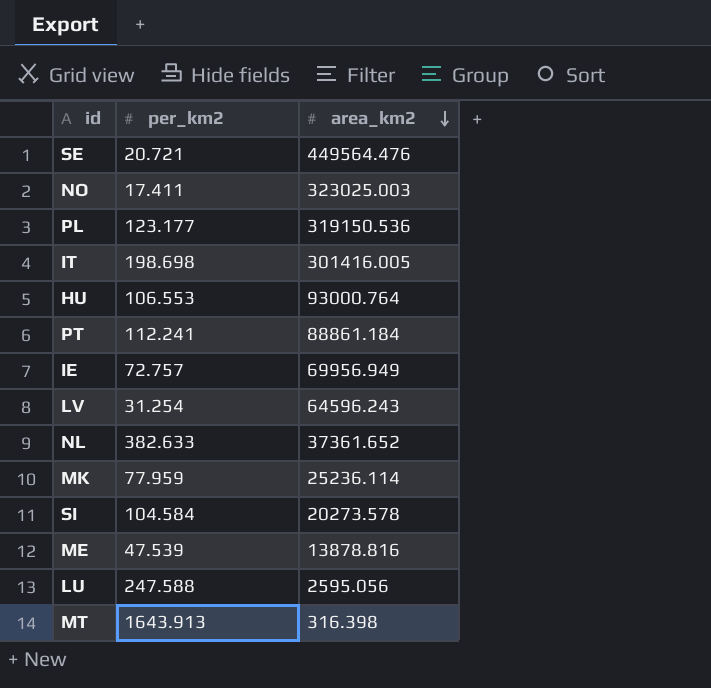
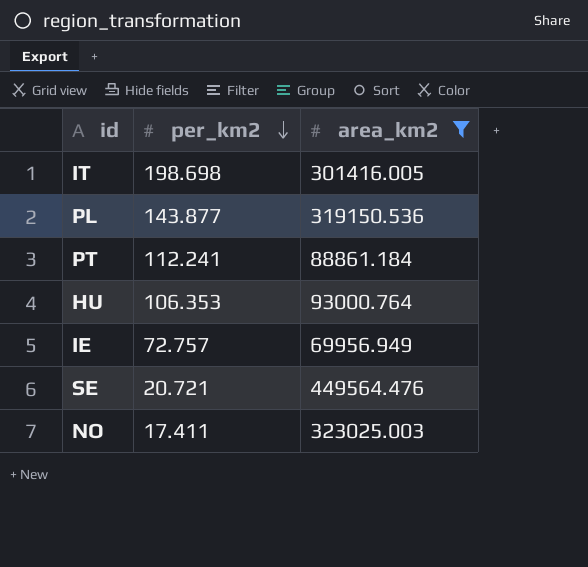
filter: none -> area_km2 >= 69956.949
row order: area_km2 descending -> per_km2 descending
PL | per_km2: 123.177 -> 143.877
HU | per_km2: 106.553 -> 106.353

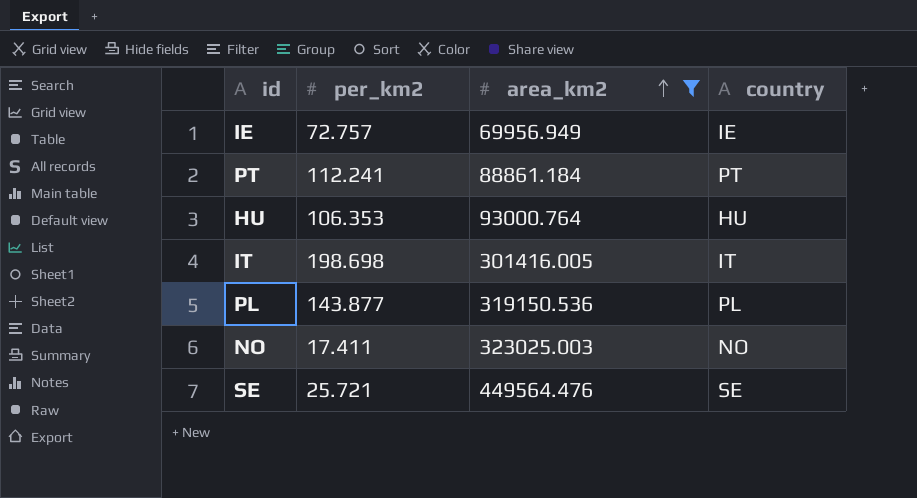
row order: per_km2 descending -> area_km2 ascending
column country | position: none -> 4
SE | per_km2: 20.721 -> 25.721

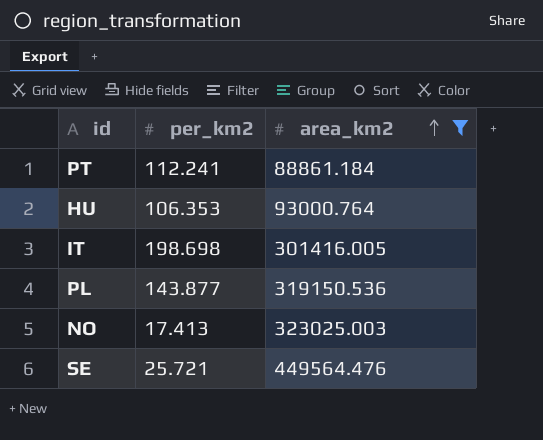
column country | position: 4 -> none
row IE: 72.757 | 69956.949 | IE -> none
NO | per_km2: 17.411 -> 17.413

